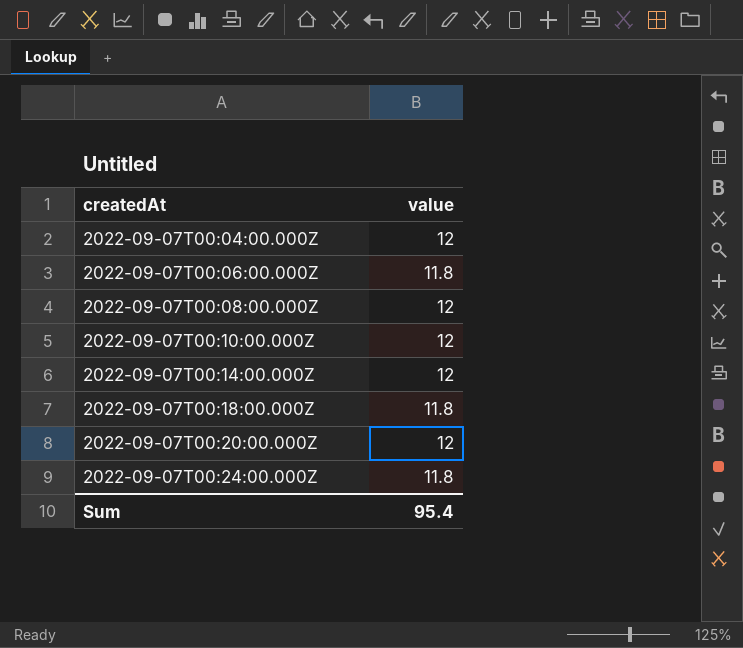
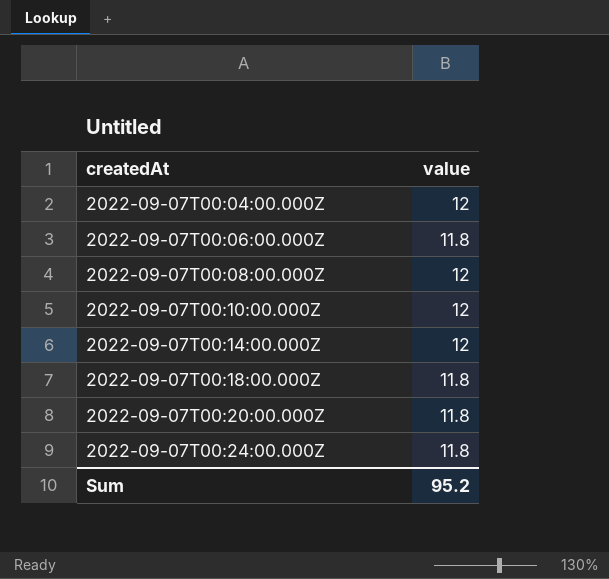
2022-09-07T00:20:00.000Z | value: 12 -> 11.8
Sum | value: 95.4 -> 95.2

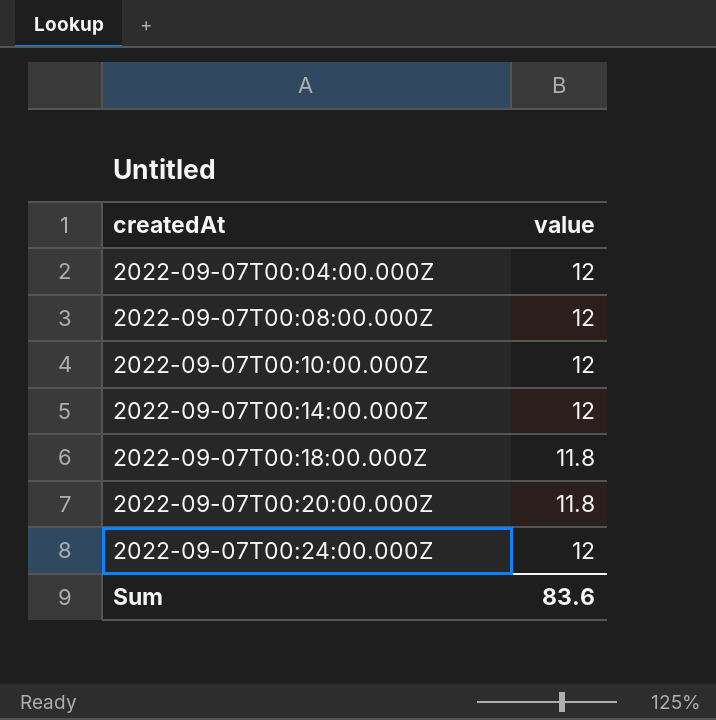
row 2022-09-07T00:06:00.000Z: 11.8 -> none
2022-09-07T00:24:00.000Z | value: 11.8 -> 12
Sum | value: 95.2 -> 83.6

